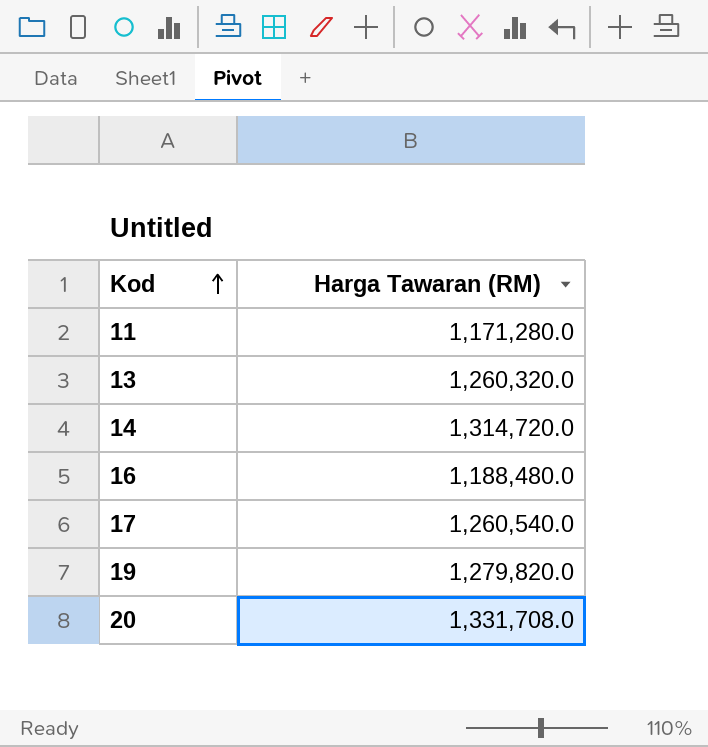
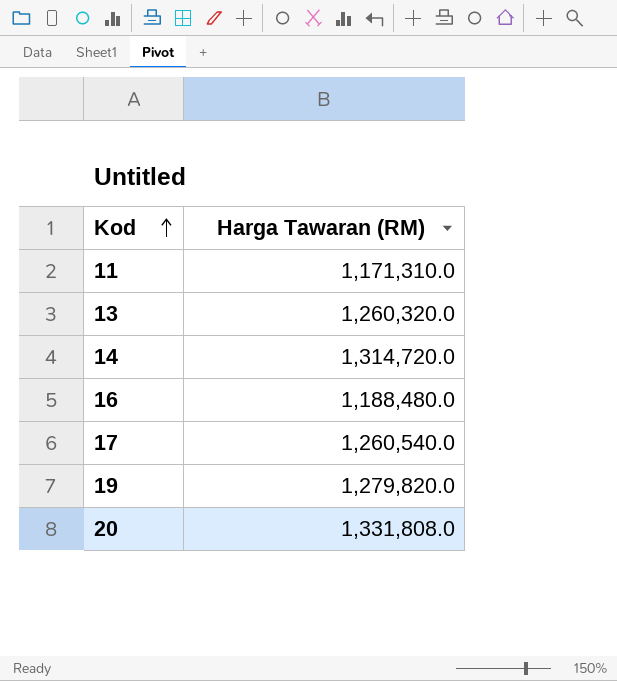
11 | Harga Tawaran (RM): 1,171,280.0 -> 1,171,310.0
20 | Harga Tawaran (RM): 1,331,708.0 -> 1,331,808.0

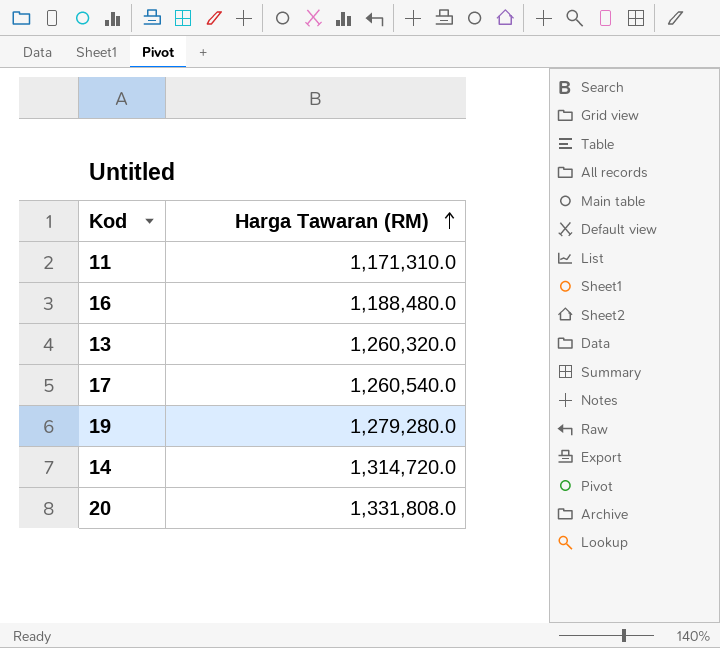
row order: Kod ascending -> Harga Tawaran (RM) ascending
19 | Harga Tawaran (RM): 1,279,820.0 -> 1,279,280.0

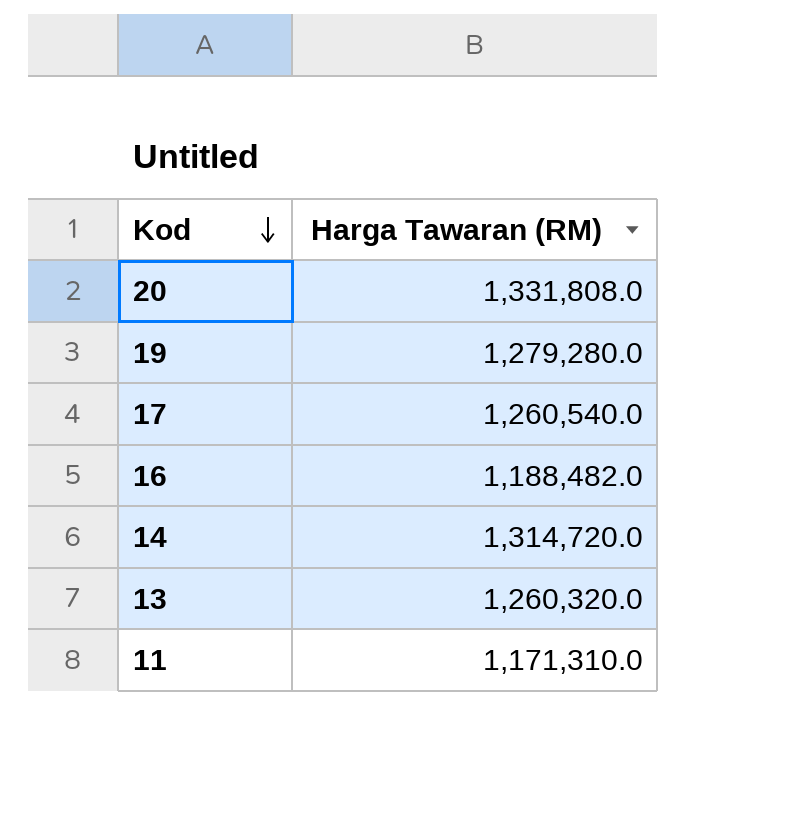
row order: Harga Tawaran (RM) ascending -> Kod descending
16 | Harga Tawaran (RM): 1,188,480.0 -> 1,188,482.0

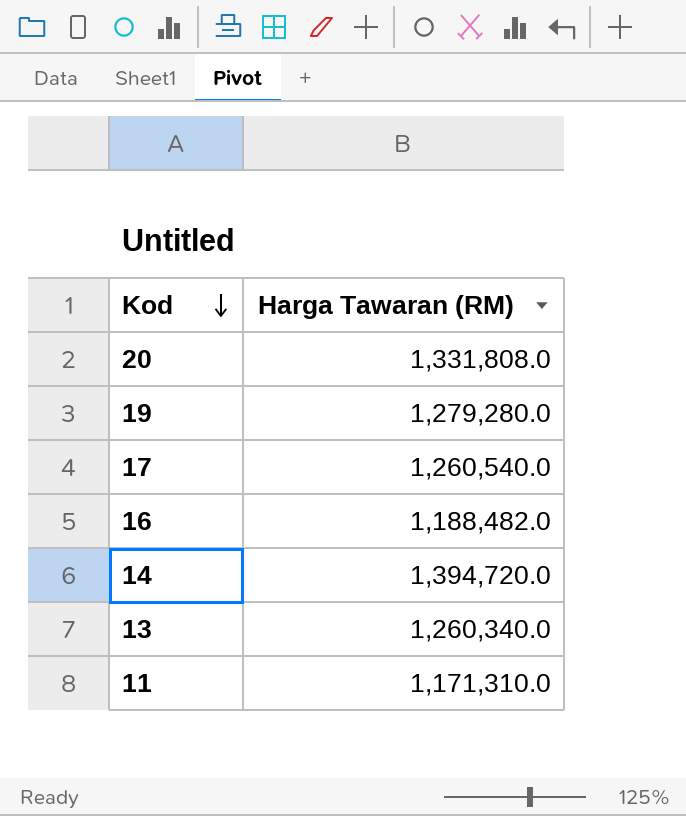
14 | Harga Tawaran (RM): 1,314,720.0 -> 1,394,720.0
13 | Harga Tawaran (RM): 1,260,320.0 -> 1,260,340.0

